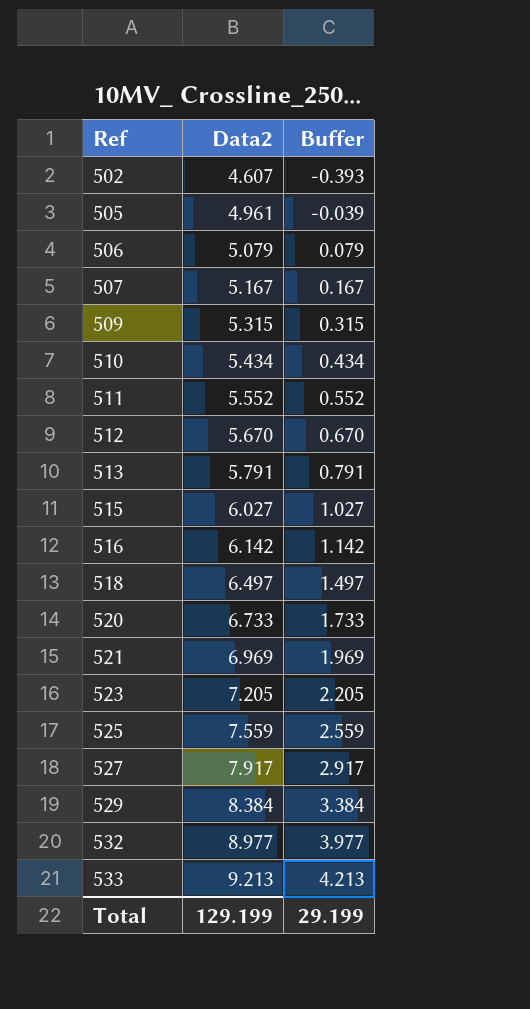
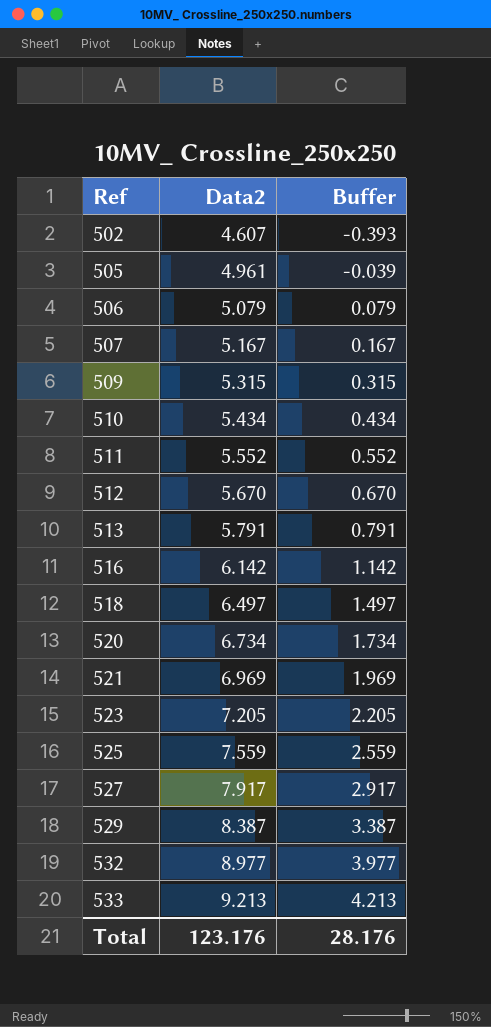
row 515: 6.027 | 1.027 -> none
520 | Data2: 6.733 -> 6.734
520 | Buffer: 1.733 -> 1.734
529 | Data2: 8.384 -> 8.387
529 | Buffer: 3.384 -> 3.387
Total | Data2: 129.199 -> 123.176
Total | Buffer: 29.199 -> 28.176

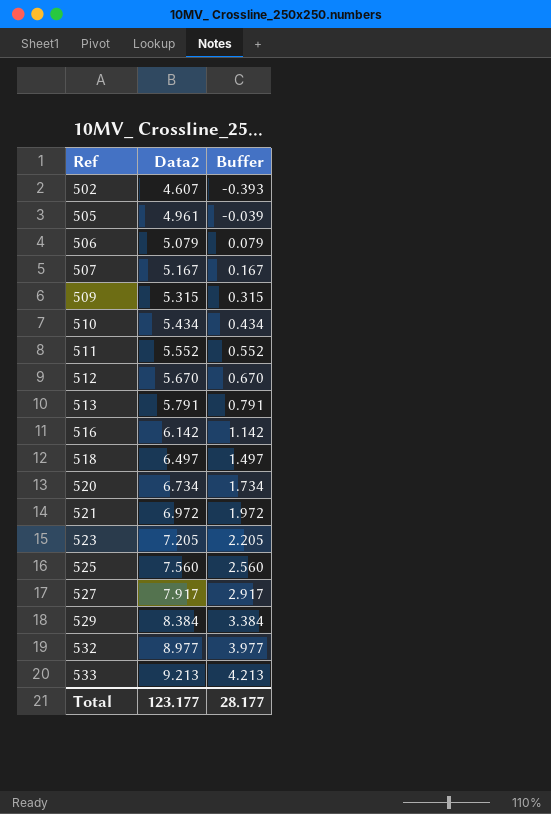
521 | Data2: 6.969 -> 6.972
521 | Buffer: 1.969 -> 1.972
525 | Data2: 7.559 -> 7.560
525 | Buffer: 2.559 -> 2.560
529 | Data2: 8.387 -> 8.384
529 | Buffer: 3.387 -> 3.384
Total | Data2: 123.176 -> 123.177
Total | Buffer: 28.176 -> 28.177

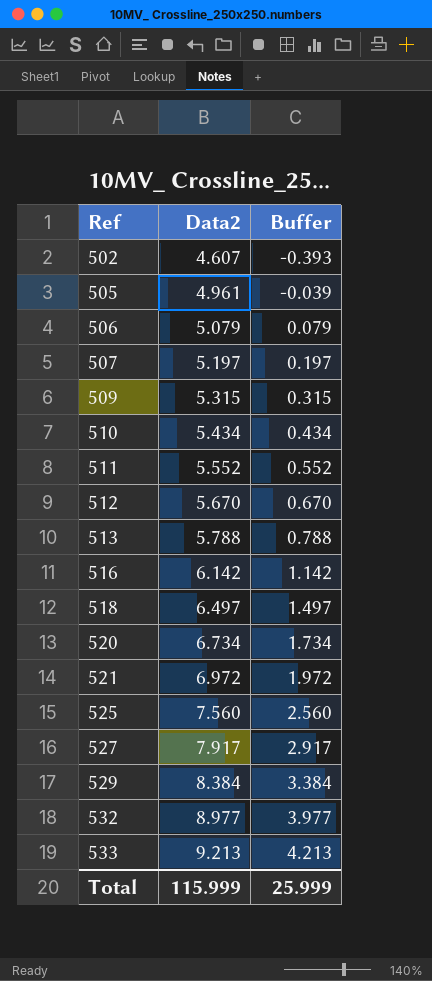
row 523: 7.205 | 2.205 -> none
507 | Data2: 5.167 -> 5.197
507 | Buffer: 0.167 -> 0.197
513 | Data2: 5.791 -> 5.788
513 | Buffer: 0.791 -> 0.788
Total | Data2: 123.177 -> 115.999
Total | Buffer: 28.177 -> 25.999

